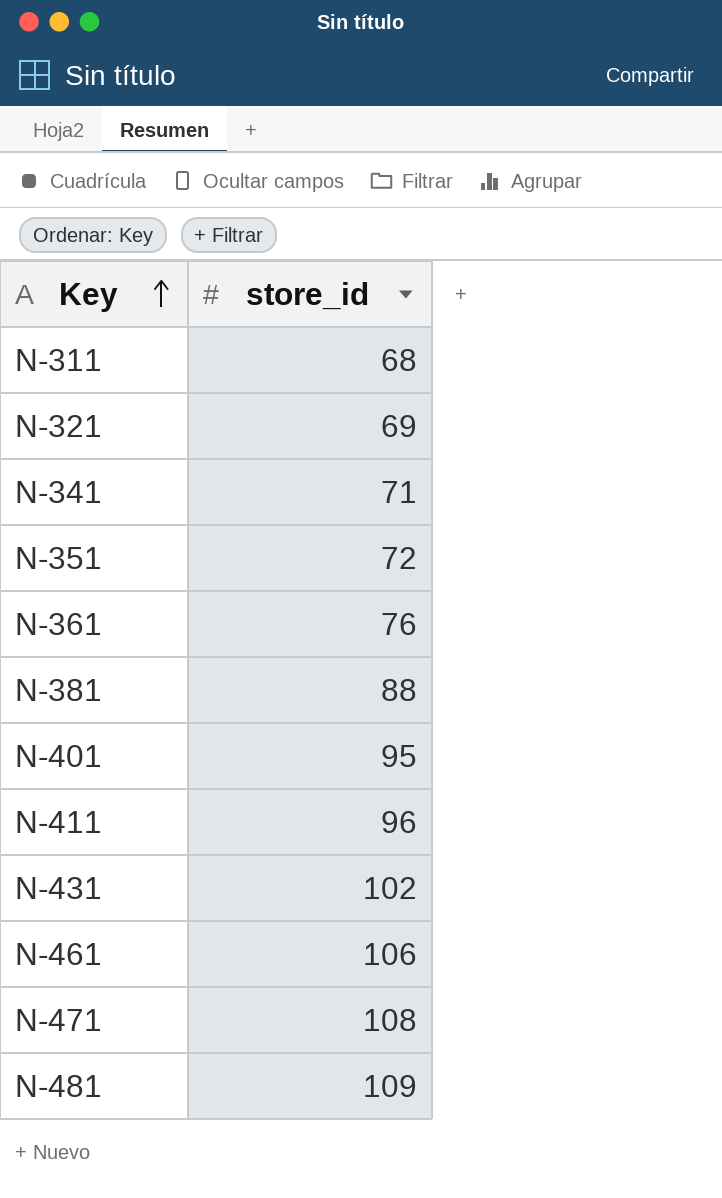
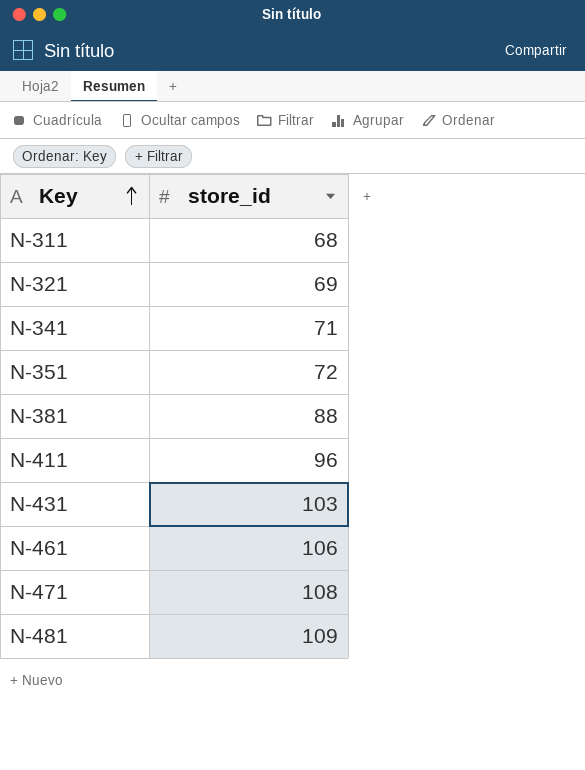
row N-361: 76 -> none
row N-401: 95 -> none
N-431 | store_id: 102 -> 103

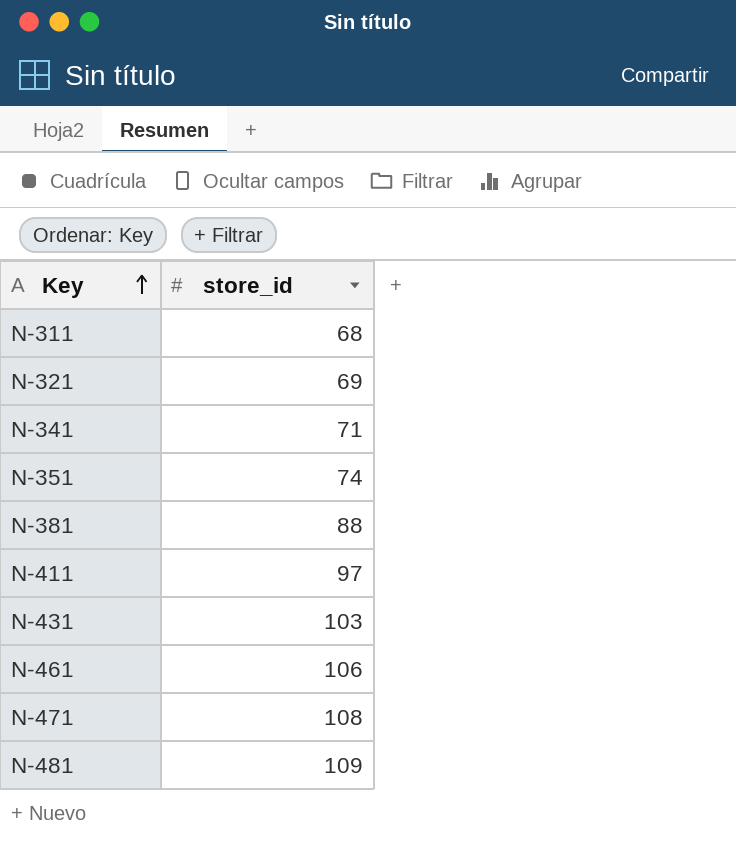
N-351 | store_id: 72 -> 74
N-411 | store_id: 96 -> 97

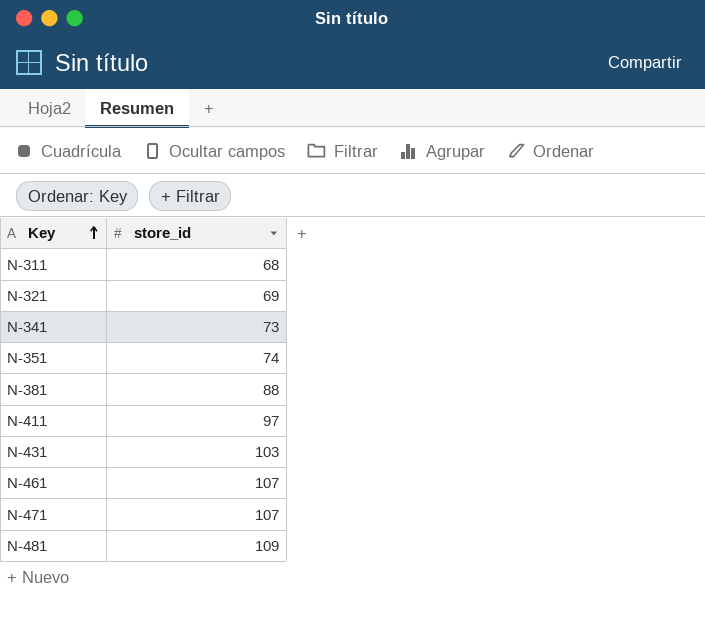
N-341 | store_id: 71 -> 73
N-461 | store_id: 106 -> 107
N-471 | store_id: 108 -> 107

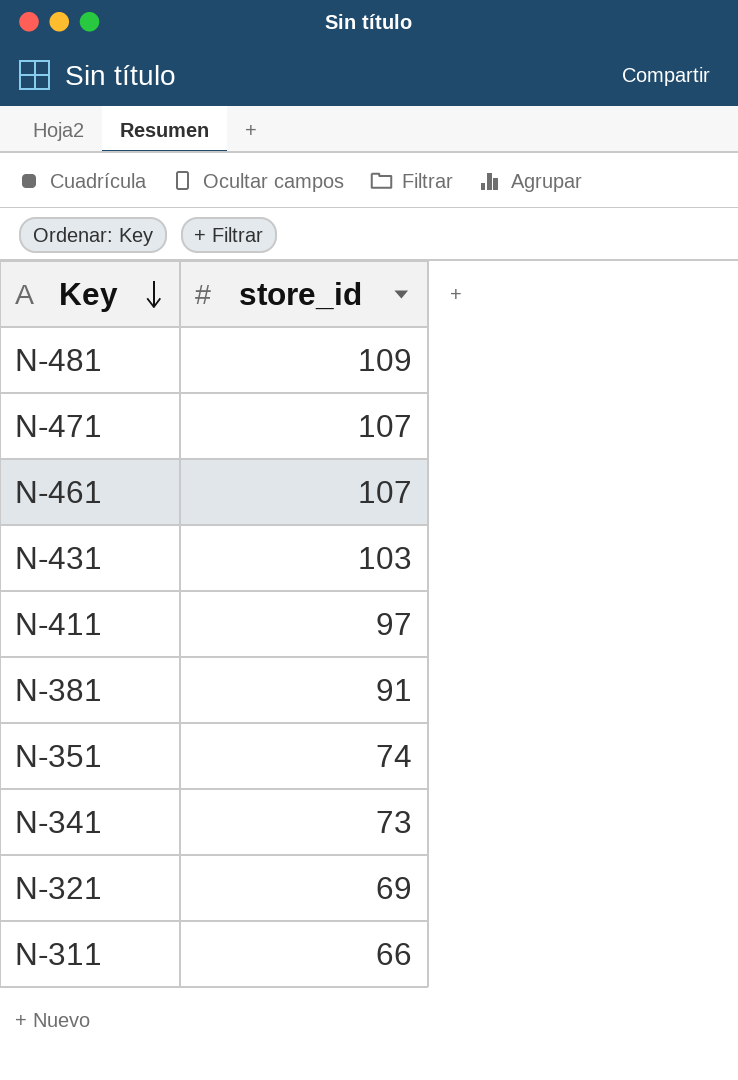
row order: Key ascending -> Key descending
N-381 | store_id: 88 -> 91
N-311 | store_id: 68 -> 66

